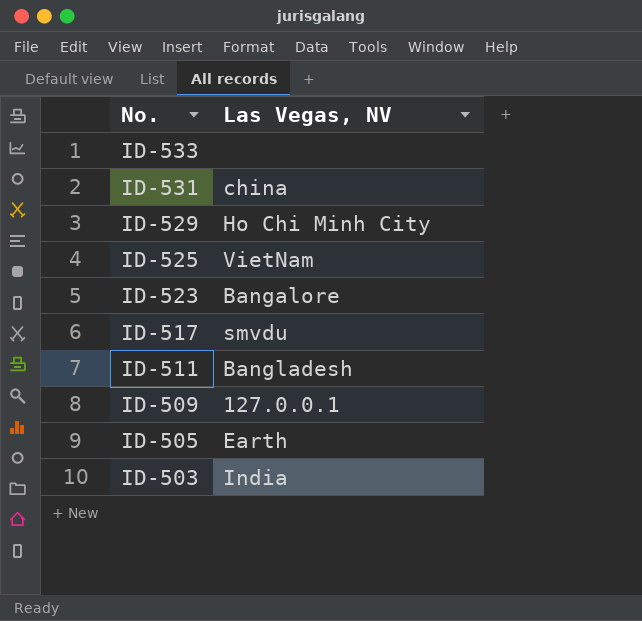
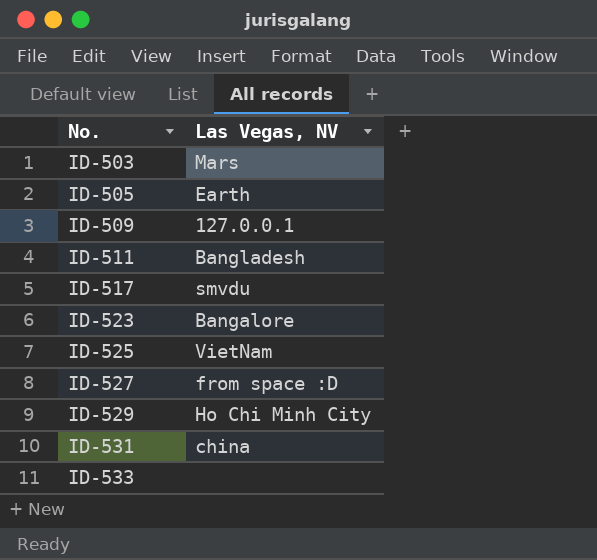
row order: No. descending -> No. ascending
ID-503 | Las Vegas, NV: India -> Mars
row ID-527: none -> from space :D

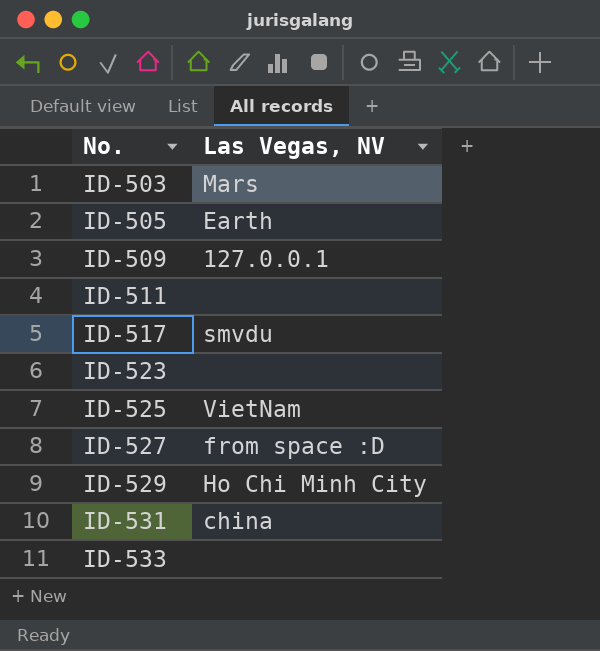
ID-511 | Las Vegas, NV: Bangladesh -> none
ID-523 | Las Vegas, NV: Bangalore -> none

